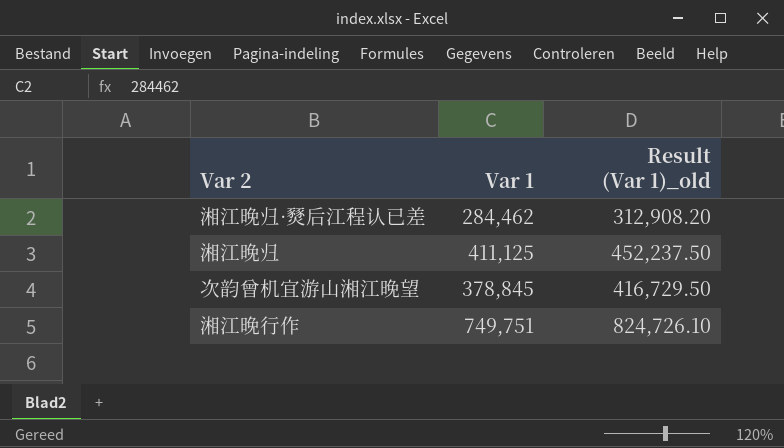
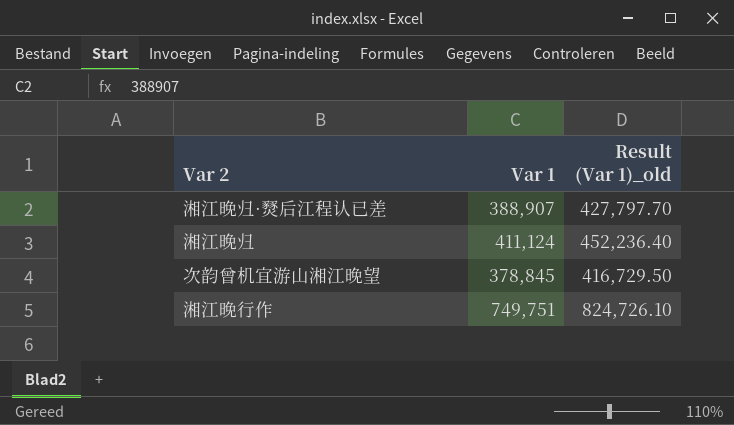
湘江晚归·燹后江程认已差 | Var 1: 284,462 -> 388,907
湘江晚归·燹后江程认已差 | Result (Var 1)_old: 312,908.20 -> 427,797.70
湘江晚归 | Var 1: 411,125 -> 411,124
湘江晚归 | Result (Var 1)_old: 452,237.50 -> 452,236.40

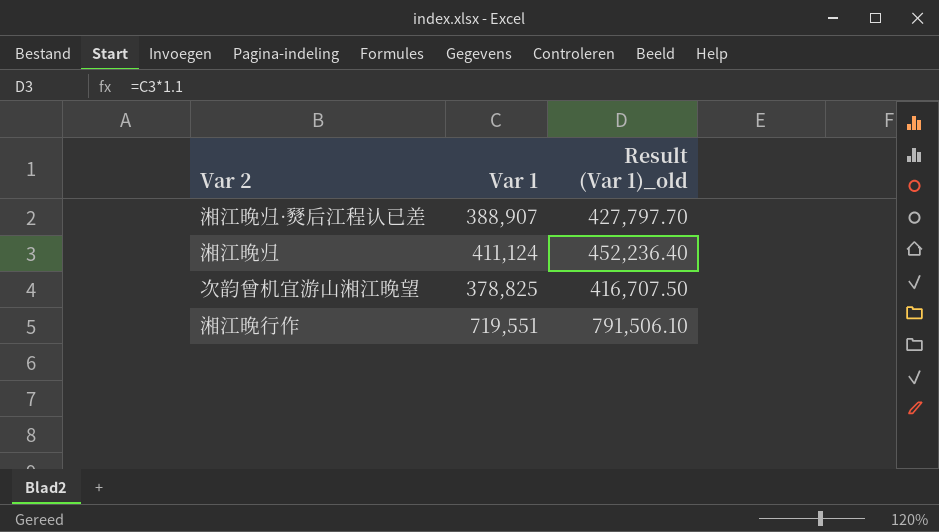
次韵曾机宜游山湘江晚望 | Var 1: 378,845 -> 378,825
次韵曾机宜游山湘江晚望 | Result (Var 1)_old: 416,729.50 -> 416,707.50
湘江晚行作 | Var 1: 749,751 -> 719,551
湘江晚行作 | Result (Var 1)_old: 824,726.10 -> 791,506.10

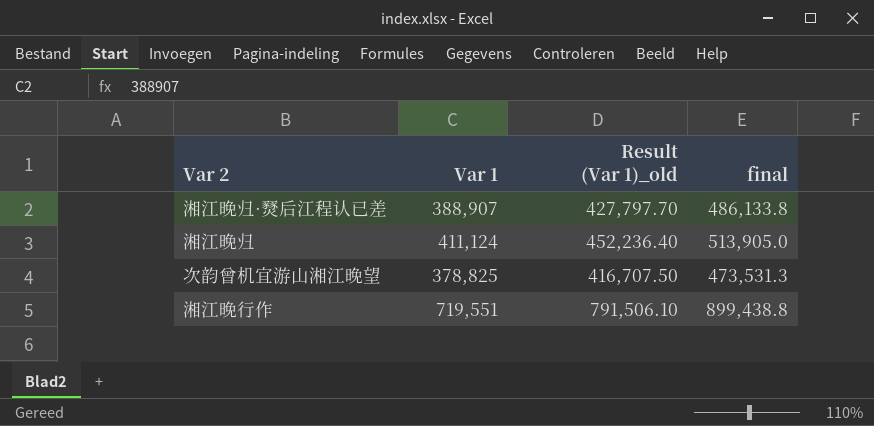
column final | formula: none -> [Var 1] * 1.25

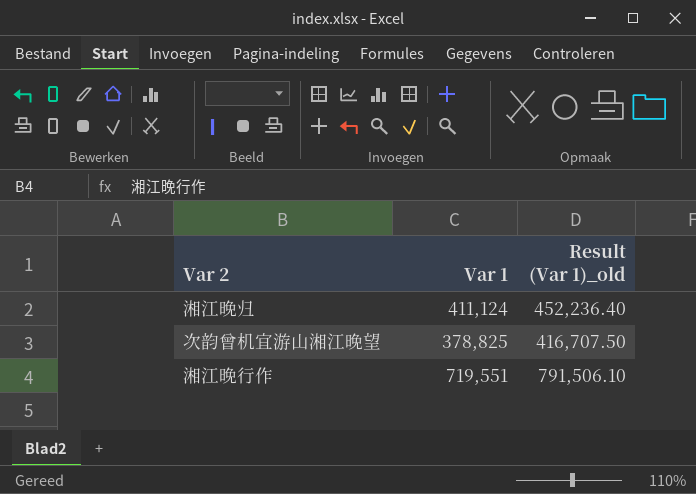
column final | formula: [Var 1] * 1.25 -> none
row 湘江晚归·燹后江程认已差: 388,907 | 427,797.70 | 486,133.8 -> none

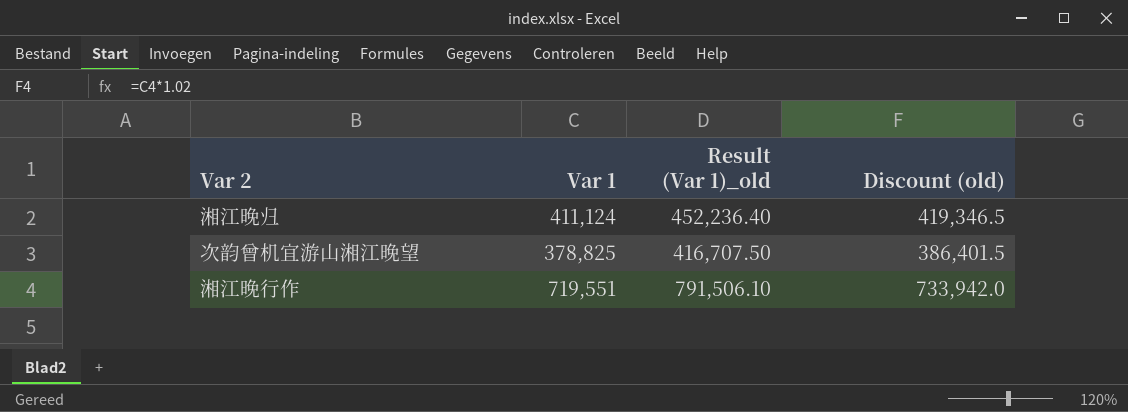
column Discount (old) | formula: none -> [Var 1] * 1.02

